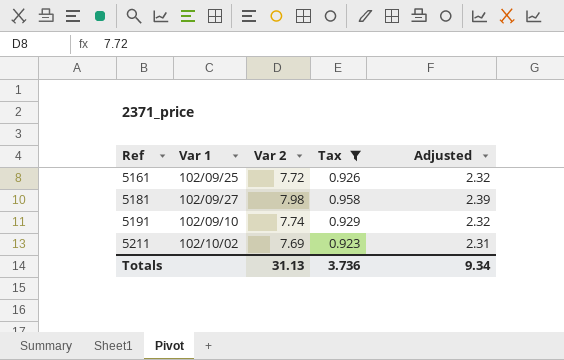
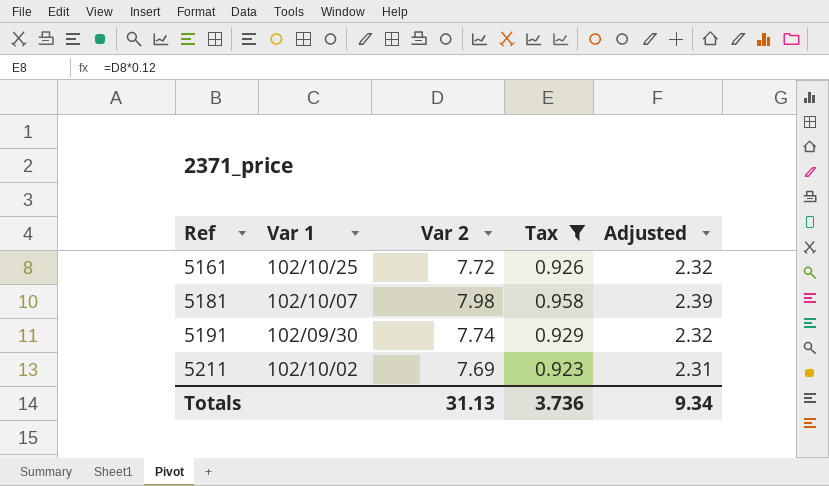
5161 | Var 1: 102/09/25 -> 102/10/25
5181 | Var 1: 102/09/27 -> 102/10/07
5191 | Var 1: 102/09/10 -> 102/09/30

